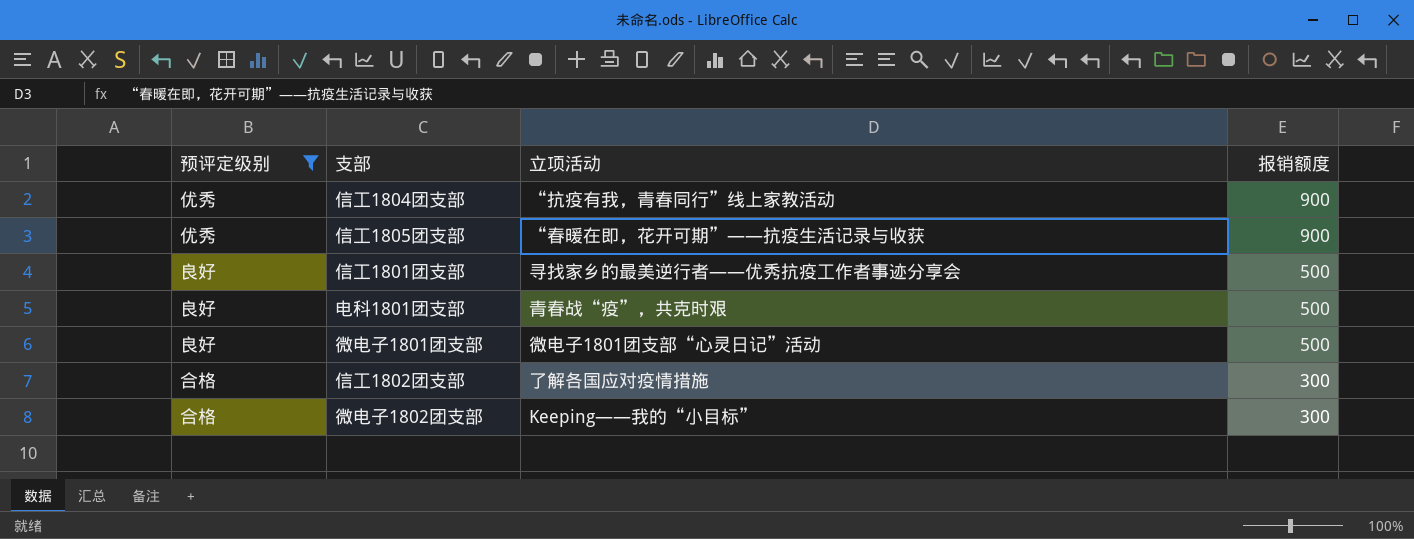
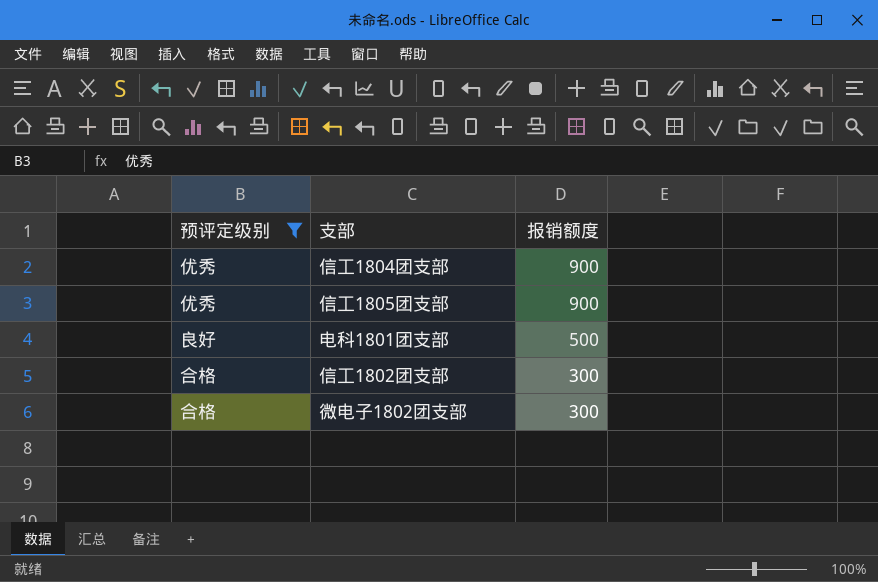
column 立项活动 | position: 3 -> none
row 信工1801团支部: 良好 | 寻找家乡的最美逆行者——优秀抗疫工作者事迹分享会 | 500 -> none
row 微电子1801团支部: 良好 | 微电子1801团支部“心灵日记”活动 | 500 -> none

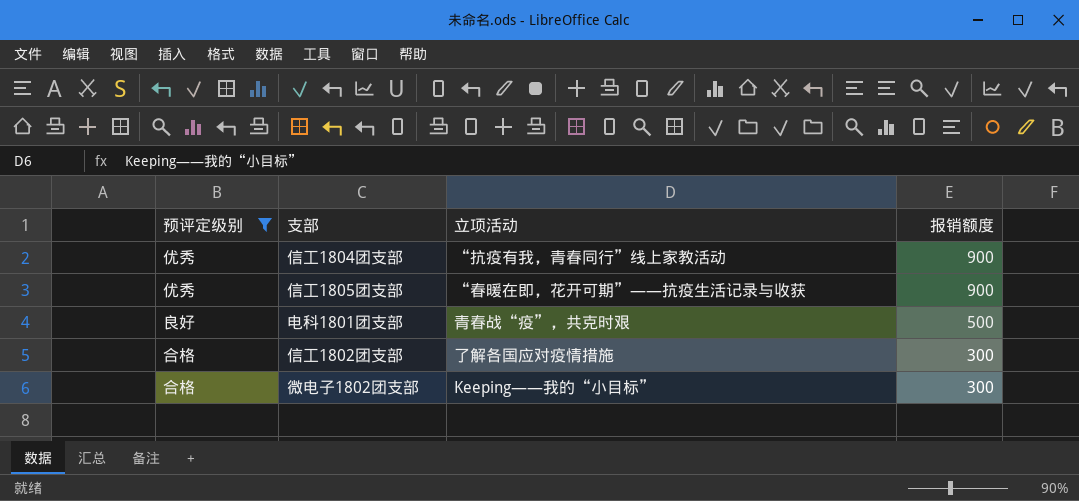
column 立项活动 | position: none -> 3

